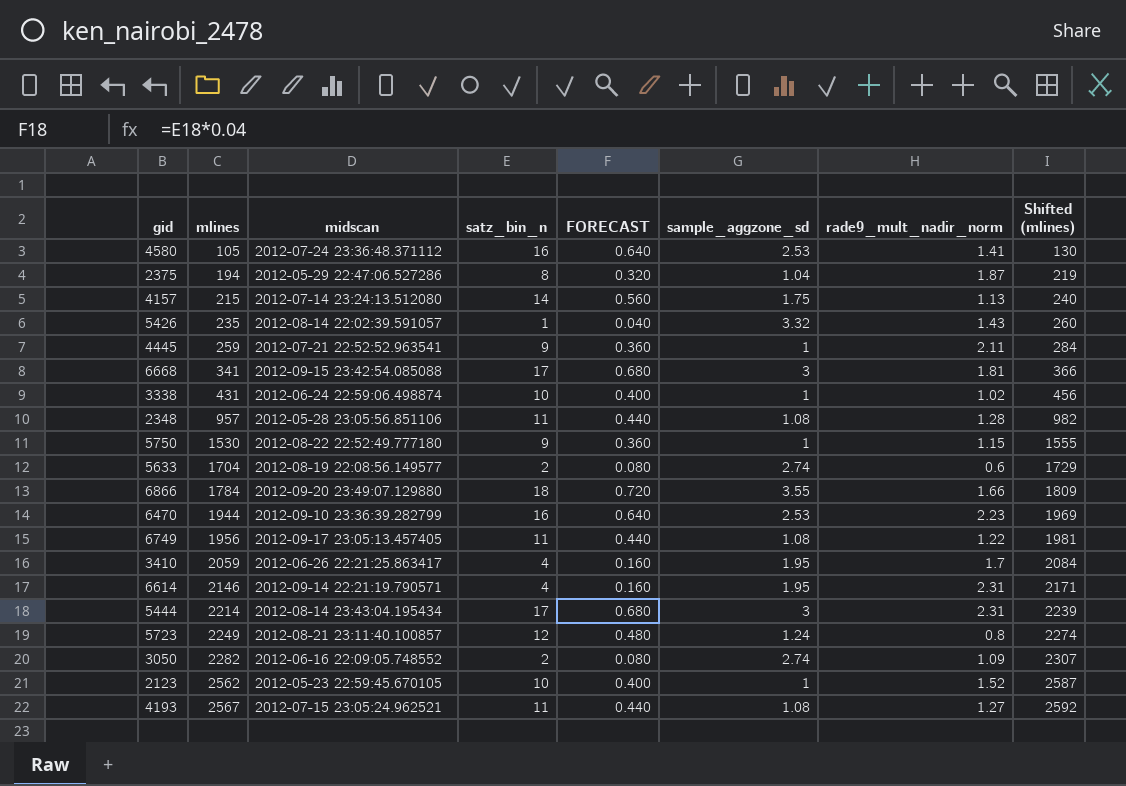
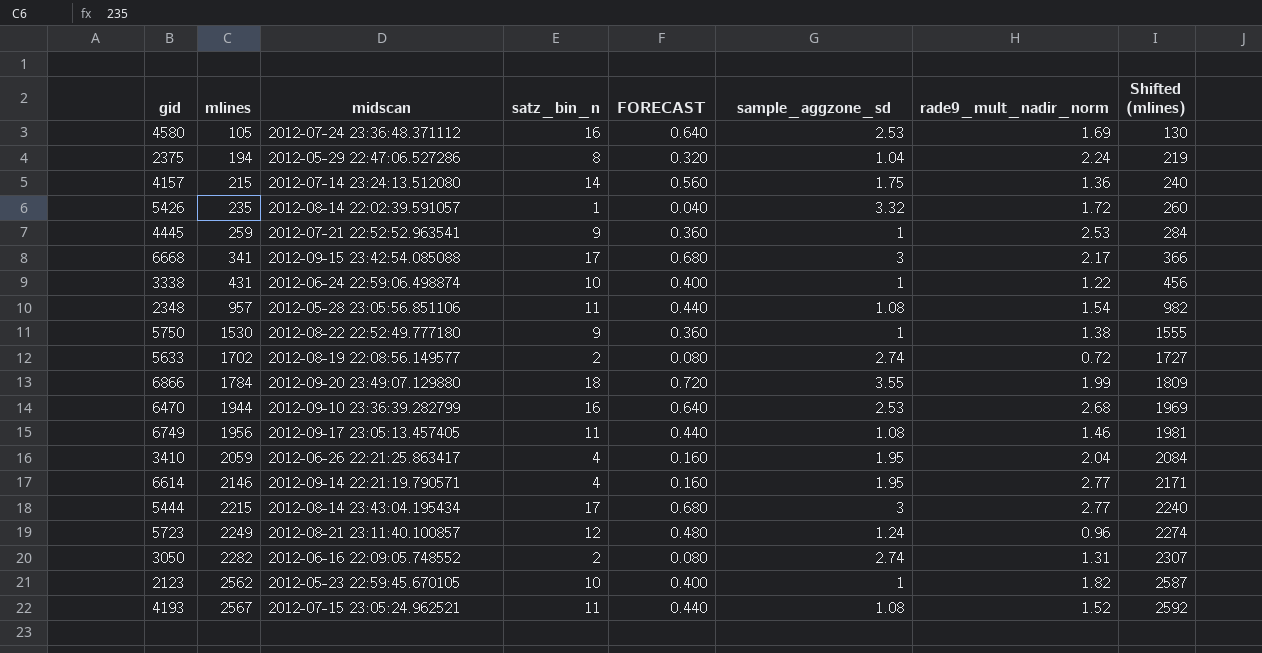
4580 | rade9_mult_nadir_norm: 1.41 -> 1.69
2375 | rade9_mult_nadir_norm: 1.87 -> 2.24
4157 | rade9_mult_nadir_norm: 1.13 -> 1.36
5426 | rade9_mult_nadir_norm: 1.43 -> 1.72
4445 | rade9_mult_nadir_norm: 2.11 -> 2.53
6668 | rade9_mult_nadir_norm: 1.81 -> 2.17
3338 | rade9_mult_nadir_norm: 1.02 -> 1.22
2348 | rade9_mult_nadir_norm: 1.28 -> 1.54
5750 | rade9_mult_nadir_norm: 1.15 -> 1.38
5633 | mlines: 1704 -> 1702
5633 | rade9_mult_nadir_norm: 0.6 -> 0.72
5633 | Shifted (mlines): 1729 -> 1727
6866 | rade9_mult_nadir_norm: 1.66 -> 1.99
6470 | rade9_mult_nadir_norm: 2.23 -> 2.68
6749 | rade9_mult_nadir_norm: 1.22 -> 1.46
3410 | rade9_mult_nadir_norm: 1.7 -> 2.04
6614 | rade9_mult_nadir_norm: 2.31 -> 2.77
5444 | mlines: 2214 -> 2215
5444 | rade9_mult_nadir_norm: 2.31 -> 2.77
5444 | Shifted (mlines): 2239 -> 2240
5723 | rade9_mult_nadir_norm: 0.8 -> 0.96
3050 | rade9_mult_nadir_norm: 1.09 -> 1.31
2123 | rade9_mult_nadir_norm: 1.52 -> 1.82
4193 | rade9_mult_nadir_norm: 1.27 -> 1.52

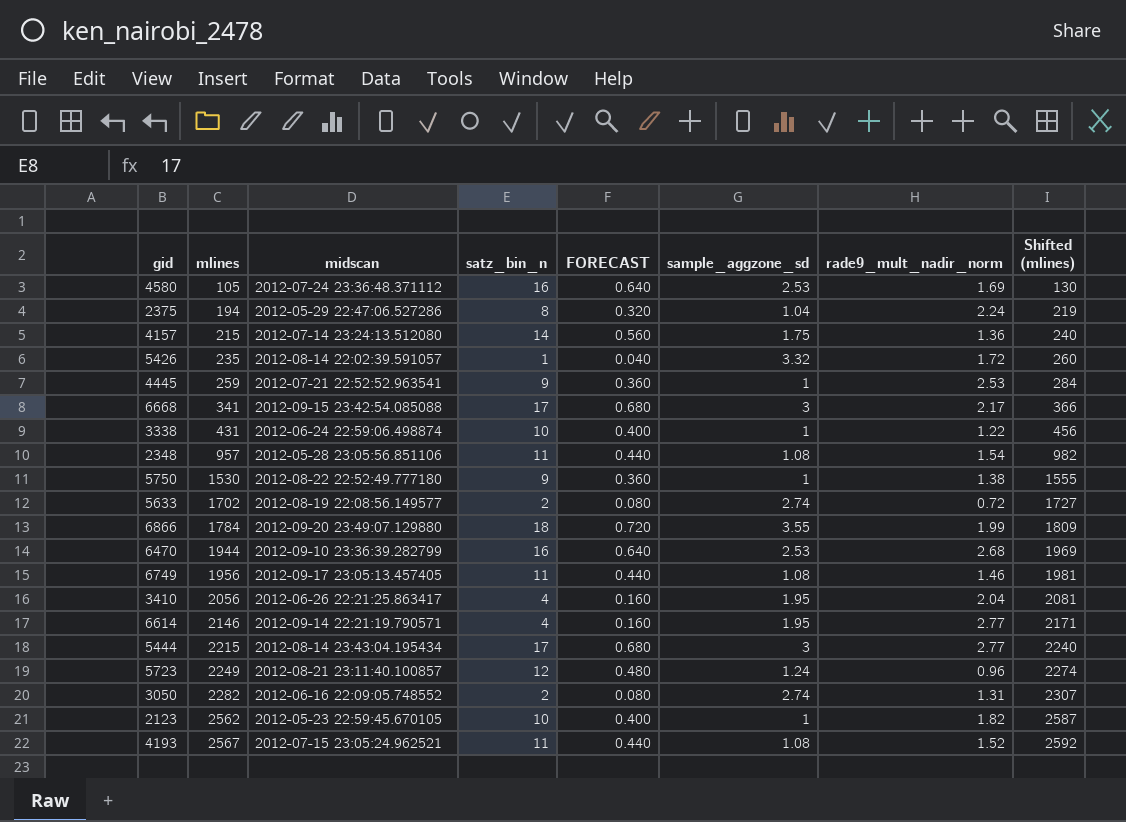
3410 | mlines: 2059 -> 2056
3410 | Shifted (mlines): 2084 -> 2081

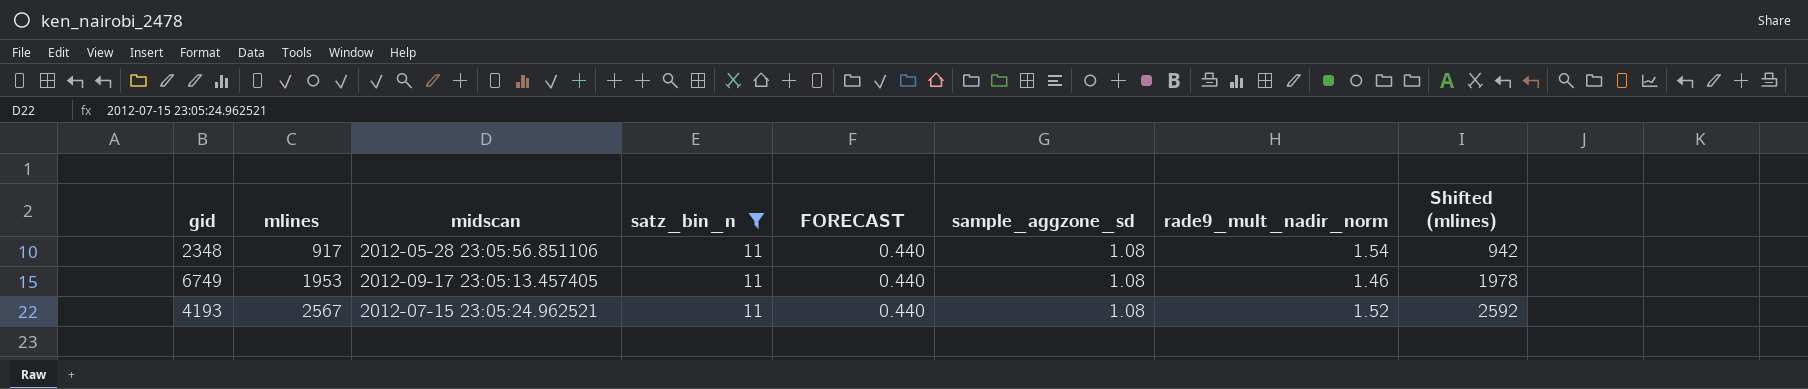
filter: none -> satz_bin_n = 11
2348 | mlines: 957 -> 917
2348 | Shifted (mlines): 982 -> 942
6749 | mlines: 1956 -> 1953
6749 | Shifted (mlines): 1981 -> 1978

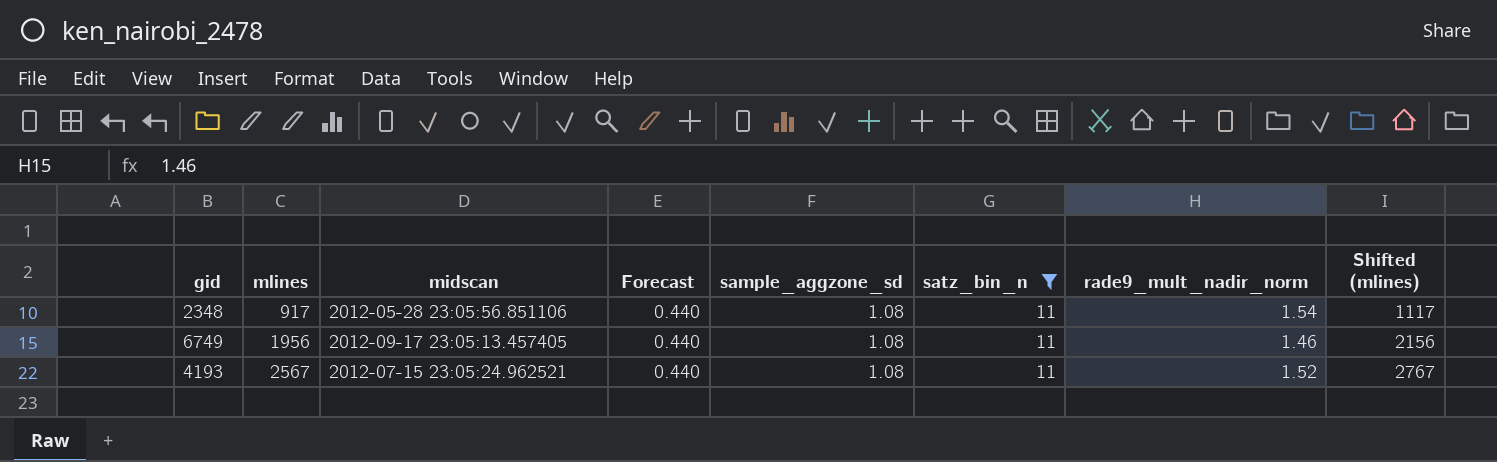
column name: FORECAST -> Forecast
column satz_bin_n | position: 4 -> 6
column Shifted (mlines) | formula: [mlines] + 25 -> [mlines] + 200
6749 | mlines: 1953 -> 1956

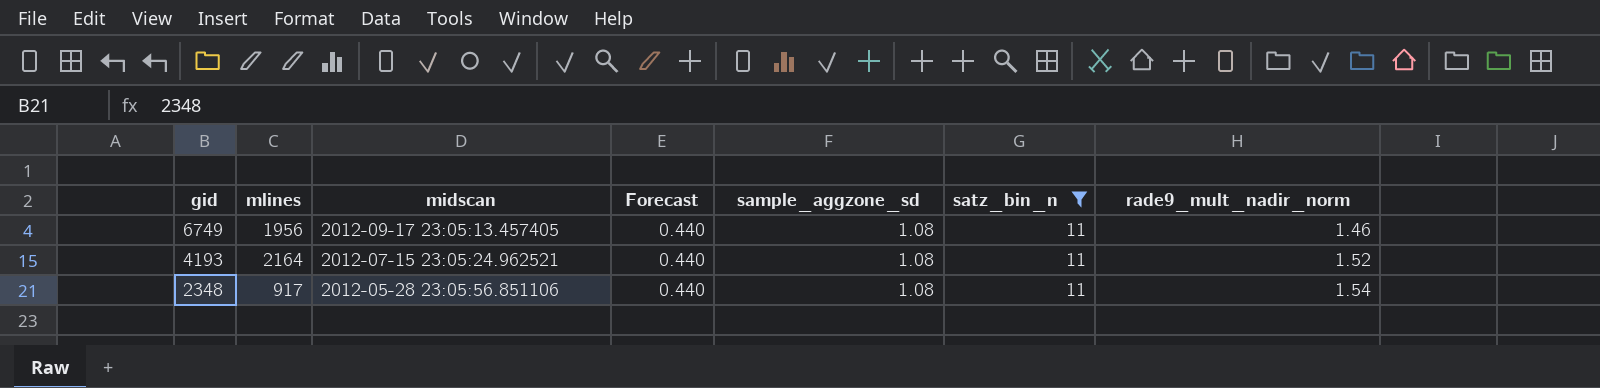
row order: mlines ascending -> gid descending
column Shifted (mlines) | formula: [mlines] + 200 -> none
4193 | mlines: 2567 -> 2164

